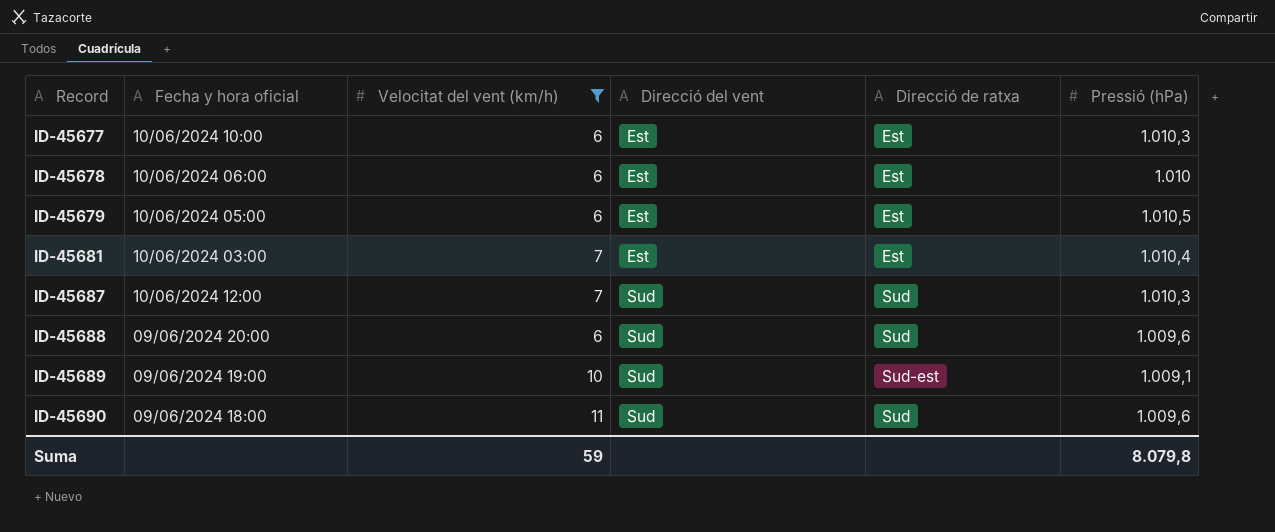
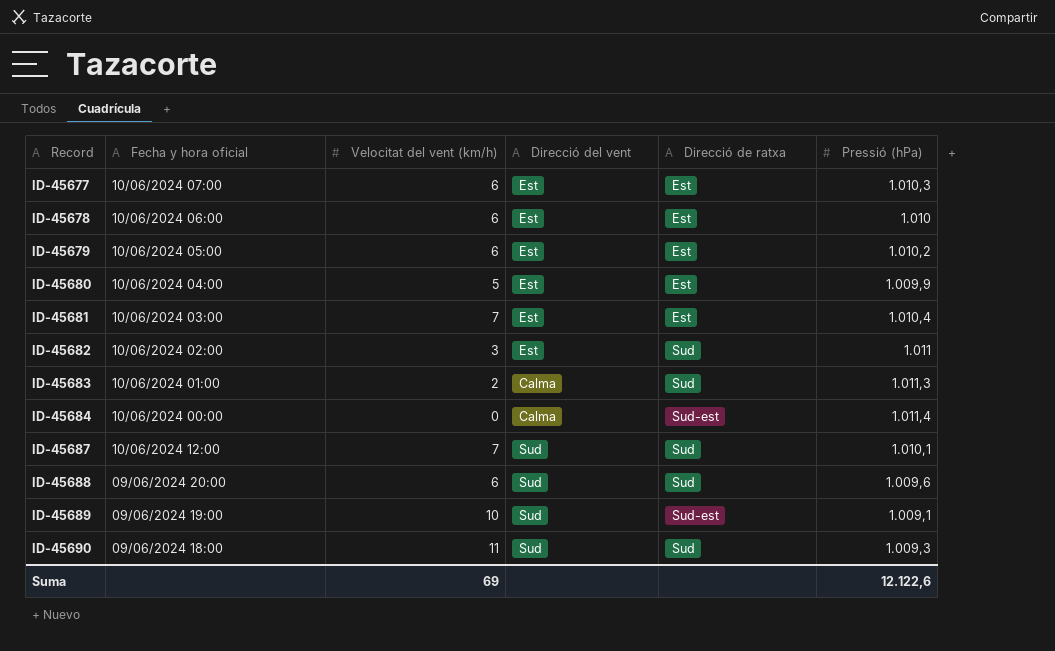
filter: Velocitat del vent (km/h) >= 6 -> none
ID-45677 | Fecha y hora oficial: 10/06/2024 10:00 -> 10/06/2024 07:00
ID-45679 | Pressió (hPa): 1.010,5 -> 1.010,2
ID-45687 | Pressió (hPa): 1.010,3 -> 1.010,1
ID-45690 | Pressió (hPa): 1.009,6 -> 1.009,3
Suma | Velocitat del vent (km/h): 59 -> 69
Suma | Pressió (hPa): 8.079,8 -> 12.122,6

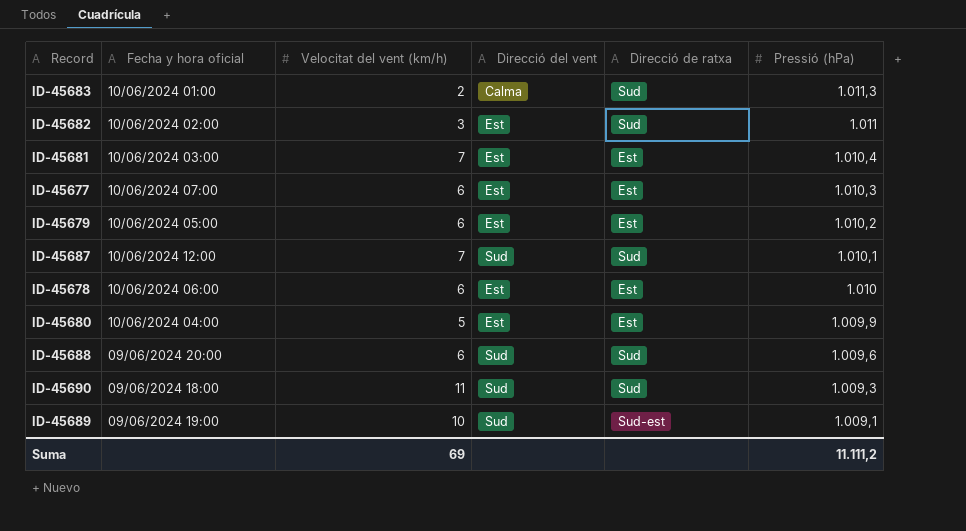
row order: Record ascending -> Pressió (hPa) descending
row ID-45684: 10/06/2024 00:00 | 0 | Calma | Sud-est | 1.011,4 -> none
Suma | Pressió (hPa): 12.122,6 -> 11.111,2

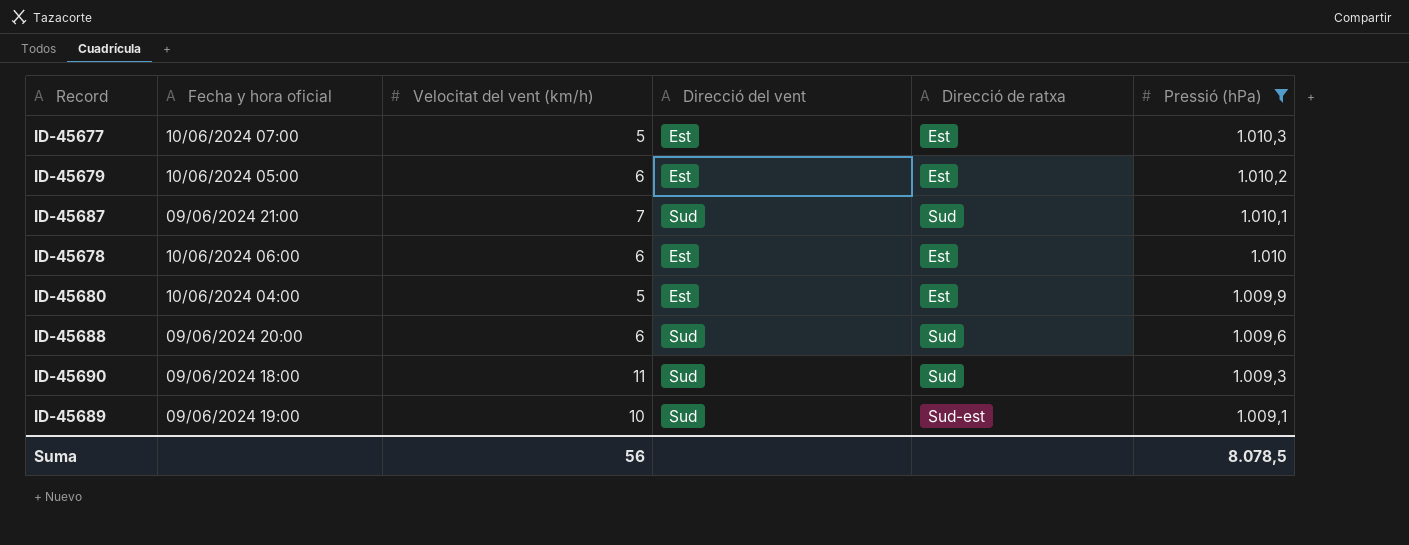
filter: none -> Pressió (hPa) <= 1.010,3
ID-45677 | Velocitat del vent (km/h): 6 -> 5
ID-45687 | Fecha y hora oficial: 10/06/2024 12:00 -> 09/06/2024 21:00
Suma | Velocitat del vent (km/h): 69 -> 56
Suma | Pressió (hPa): 11.111,2 -> 8.078,5

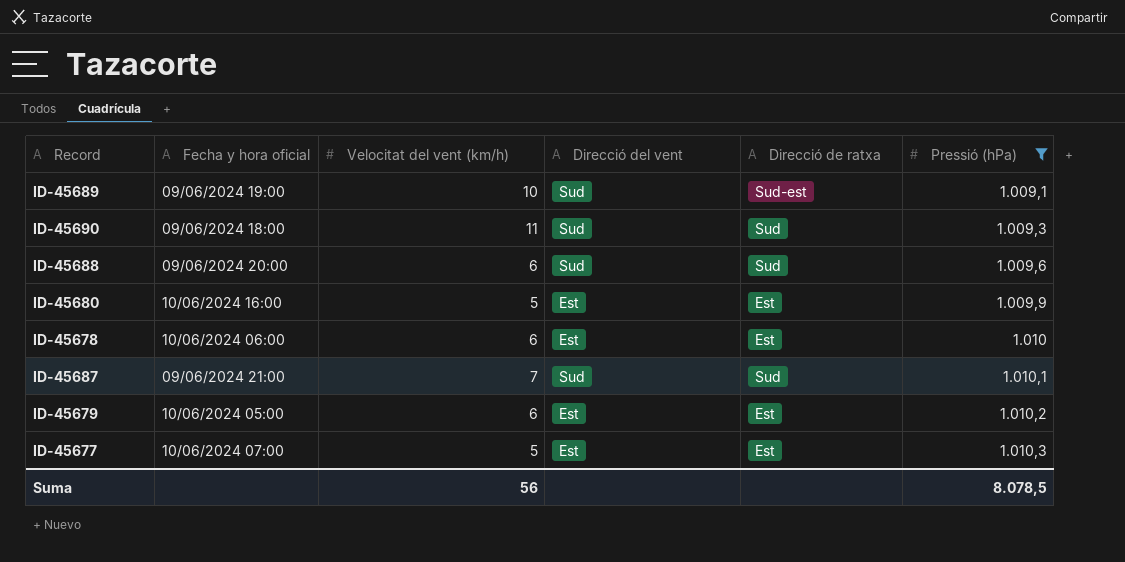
row order: Pressió (hPa) descending -> Pressió (hPa) ascending
ID-45680 | Fecha y hora oficial: 10/06/2024 04:00 -> 10/06/2024 16:00

